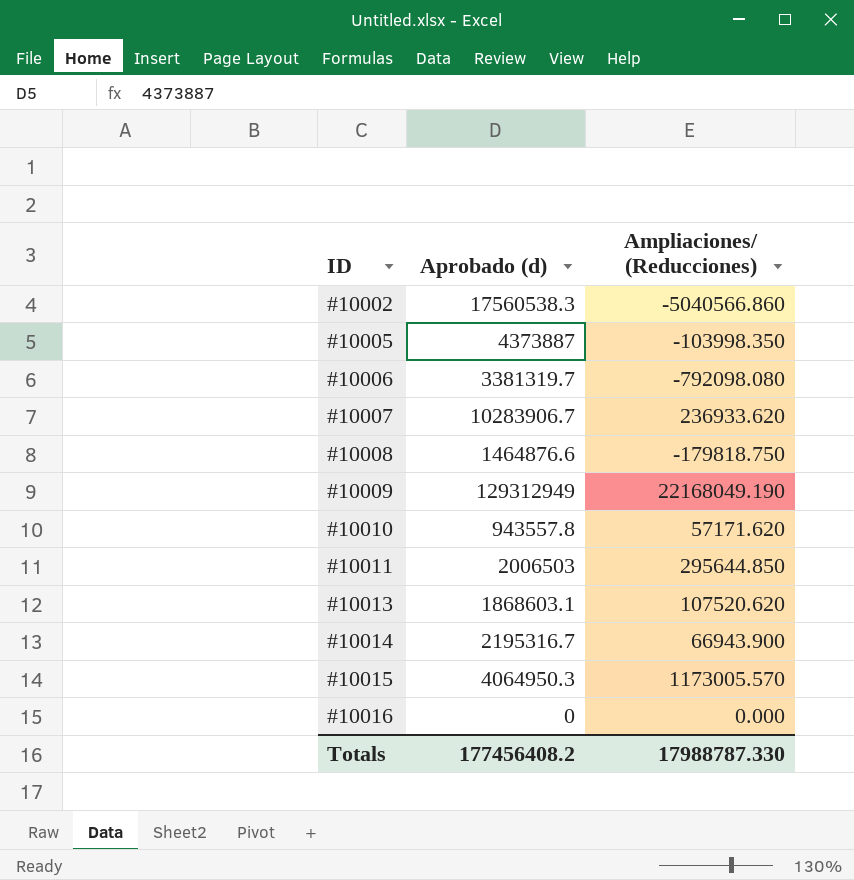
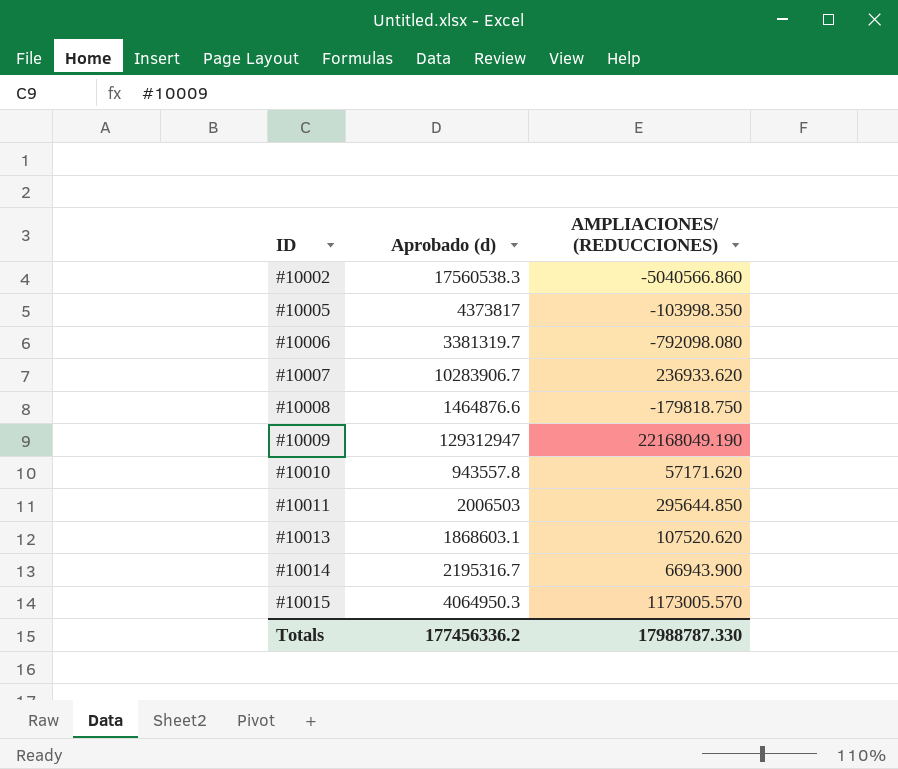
column name: Ampliaciones/ (Reducciones) -> AMPLIACIONES/ (REDUCCIONES)
row #10016: 0 | 0.000 -> none
#10005 | Aprobado (d): 4373887 -> 4373817
#10009 | Aprobado (d): 129312949 -> 129312947
Totals | Aprobado (d): 177456408.2 -> 177456336.2

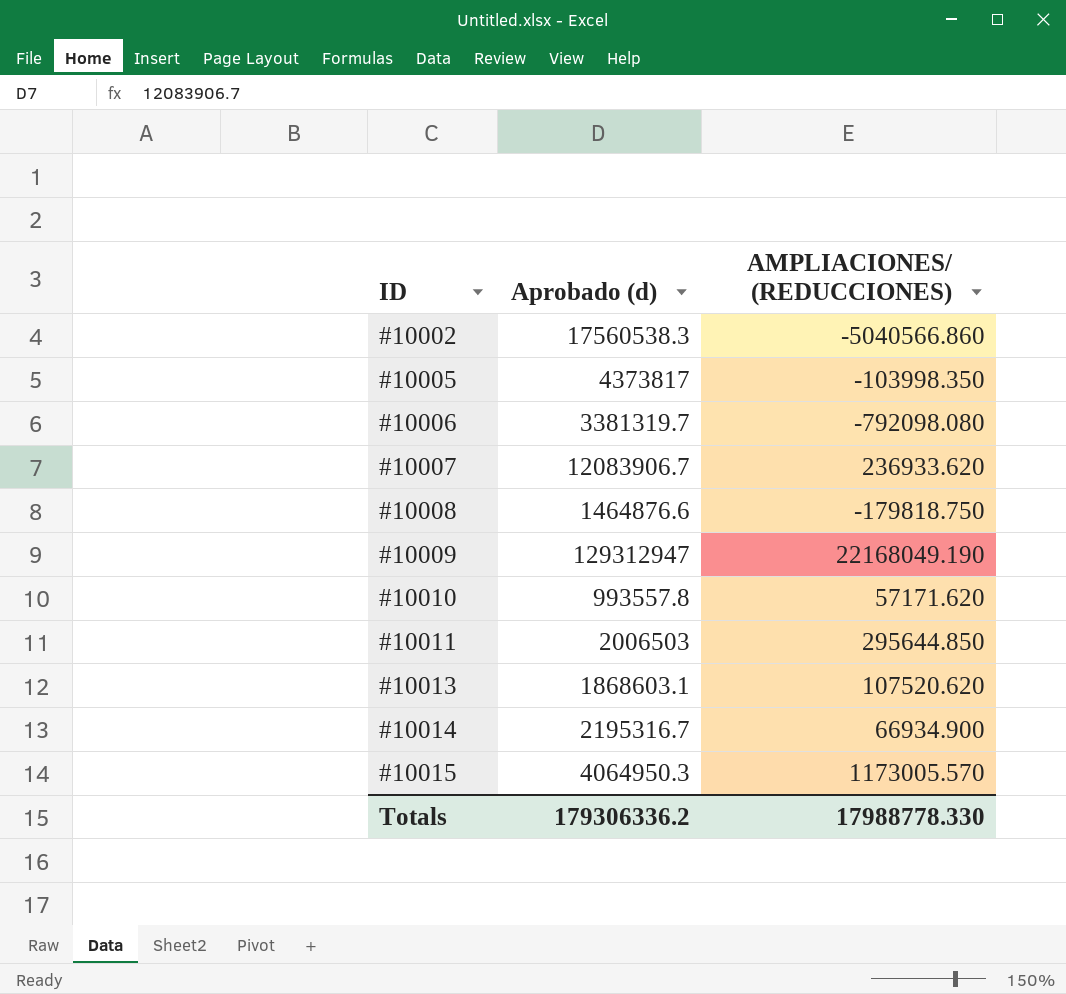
#10007 | Aprobado (d): 10283906.7 -> 12083906.7
#10010 | Aprobado (d): 943557.8 -> 993557.8
#10014 | AMPLIACIONES/ (REDUCCIONES): 66943.900 -> 66934.900
Totals | Aprobado (d): 177456336.2 -> 179306336.2
Totals | AMPLIACIONES/ (REDUCCIONES): 17988787.330 -> 17988778.330

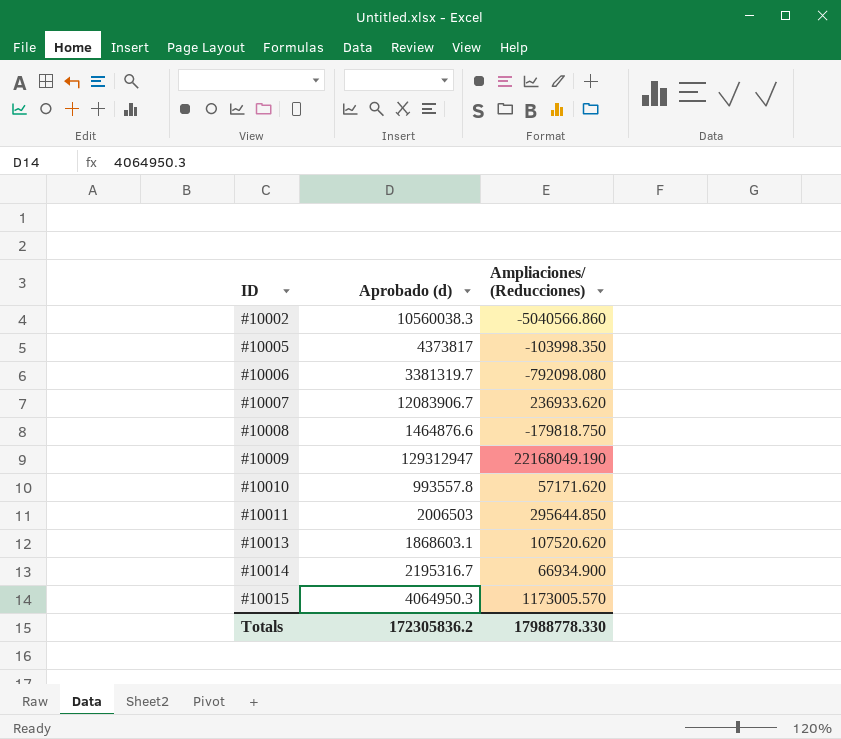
column name: AMPLIACIONES/ (REDUCCIONES) -> Ampliaciones/ (Reducciones)
#10002 | Aprobado (d): 17560538.3 -> 10560038.3
Totals | Aprobado (d): 179306336.2 -> 172305836.2

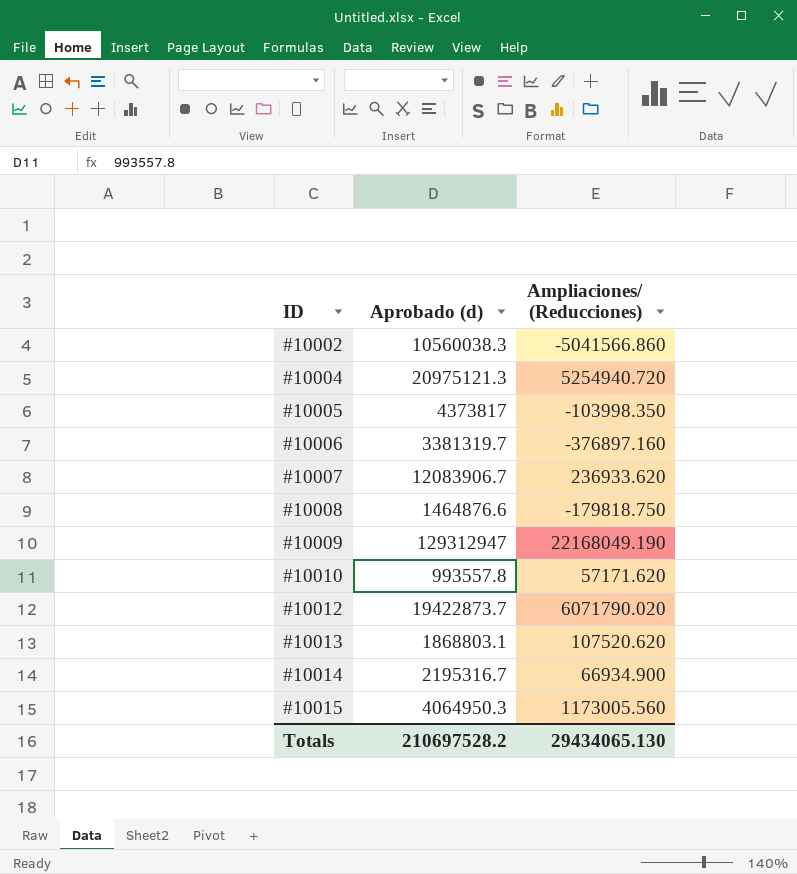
row #10011: 2006503 | 295644.850 -> none
#10002 | Ampliaciones/ (Reducciones): -5040566.860 -> -5041566.860
row #10004: none -> 20975121.3 | 5254940.720
#10006 | Ampliaciones/ (Reducciones): -792098.080 -> -376897.160
row #10012: none -> 19422873.7 | 6071790.020
#10013 | Aprobado (d): 1868603.1 -> 1868803.1
#10015 | Ampliaciones/ (Reducciones): 1173005.570 -> 1173005.560
Totals | Aprobado (d): 172305836.2 -> 210697528.2
Totals | Ampliaciones/ (Reducciones): 17988778.330 -> 29434065.130

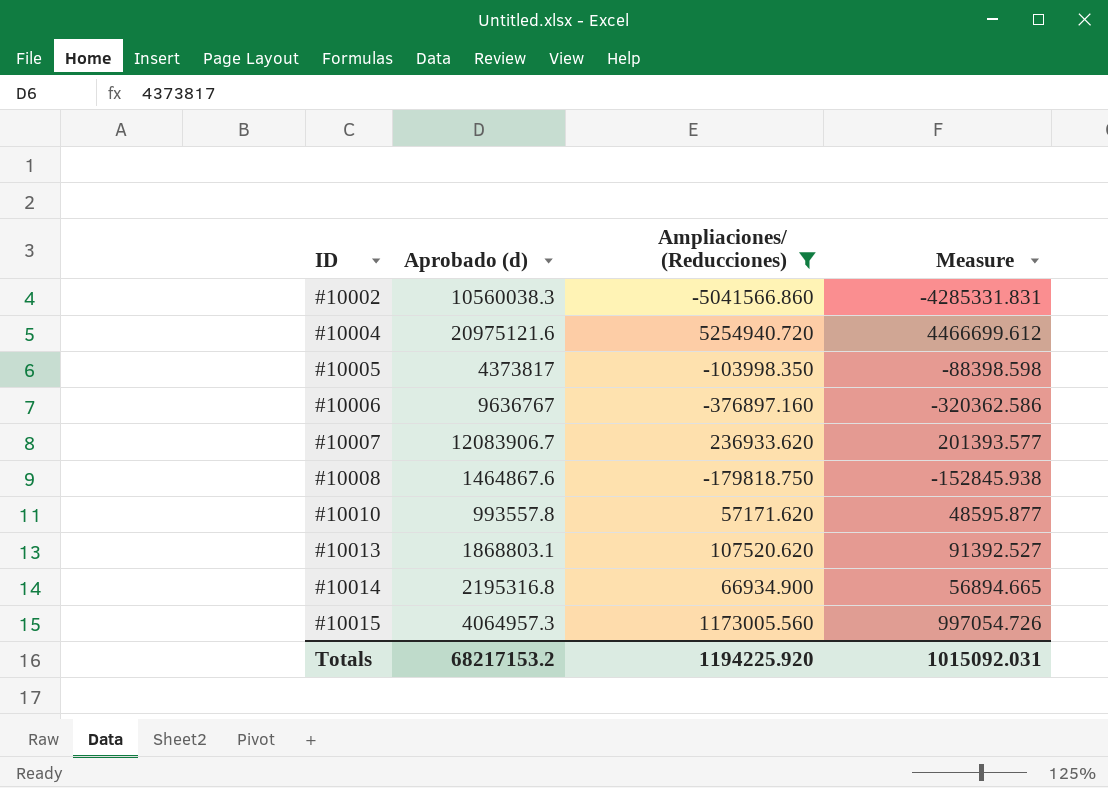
filter: none -> Ampliaciones/ (Reducciones) <= 5254940.720
column Measure | formula: none -> [Ampliaciones/ (Reducciones)] * 0.85
#10004 | Aprobado (d): 20975121.3 -> 20975121.6
#10006 | Aprobado (d): 3381319.7 -> 9636767
#10008 | Aprobado (d): 1464876.6 -> 1464867.6
#10014 | Aprobado (d): 2195316.7 -> 2195316.8
#10015 | Aprobado (d): 4064950.3 -> 4064957.3
Totals | Aprobado (d): 210697528.2 -> 68217153.2
Totals | Ampliaciones/ (Reducciones): 29434065.130 -> 1194225.920

